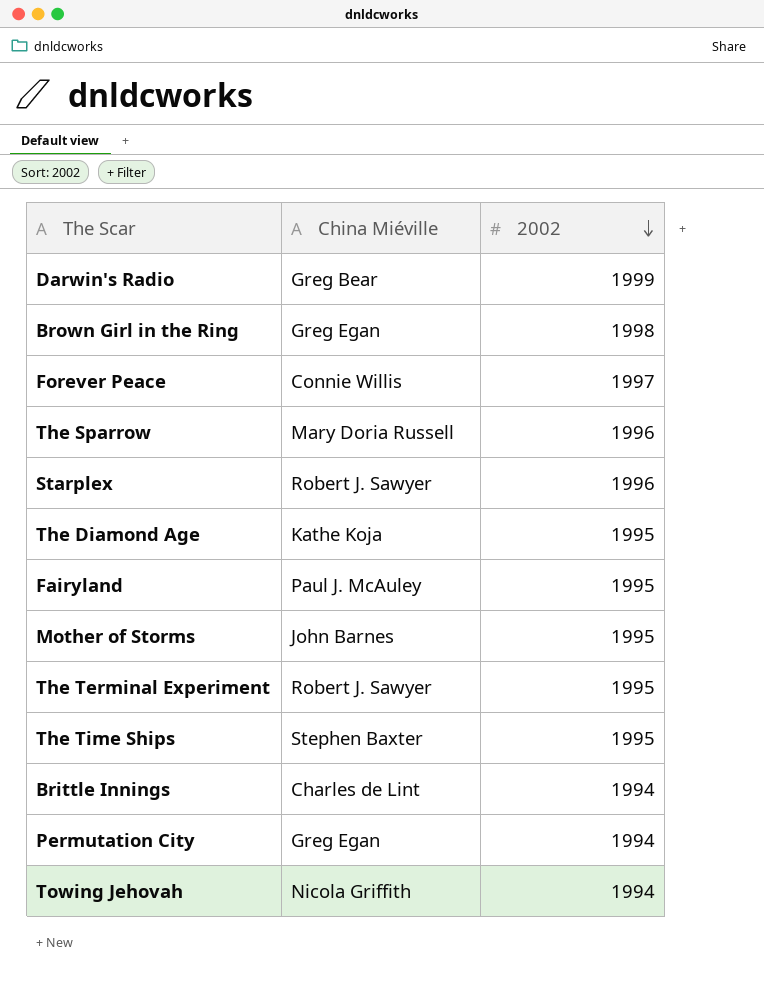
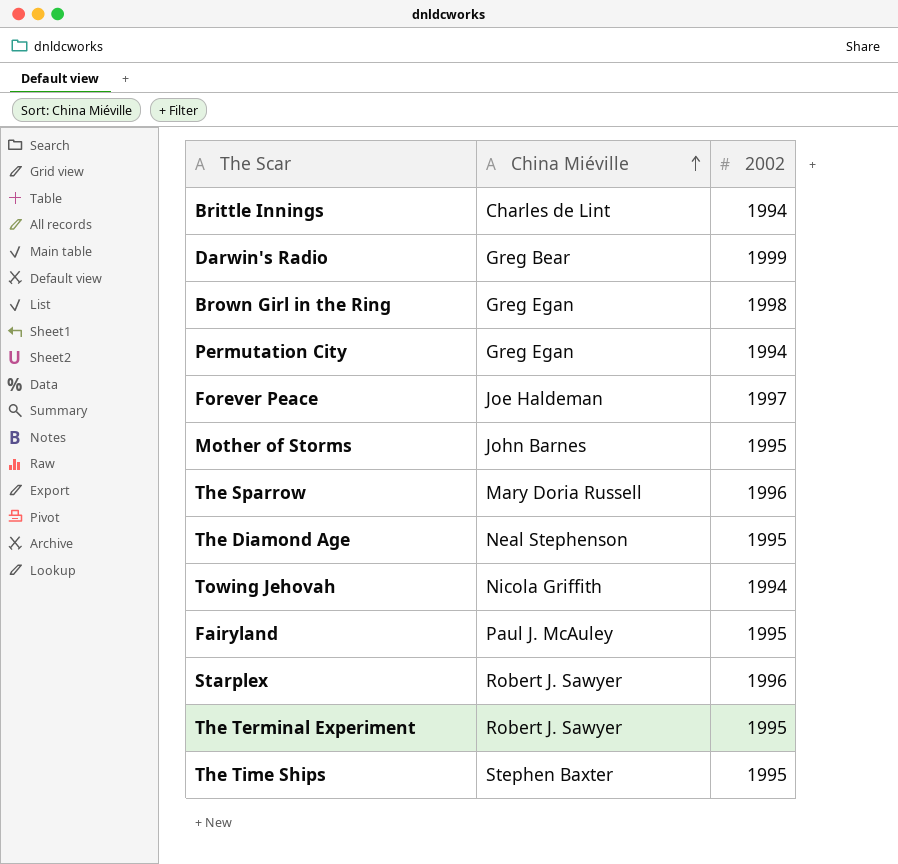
row order: 2002 descending -> China Miéville ascending
Forever Peace | China Miéville: Connie Willis -> Joe Haldeman
The Diamond Age | China Miéville: Kathe Koja -> Neal Stephenson

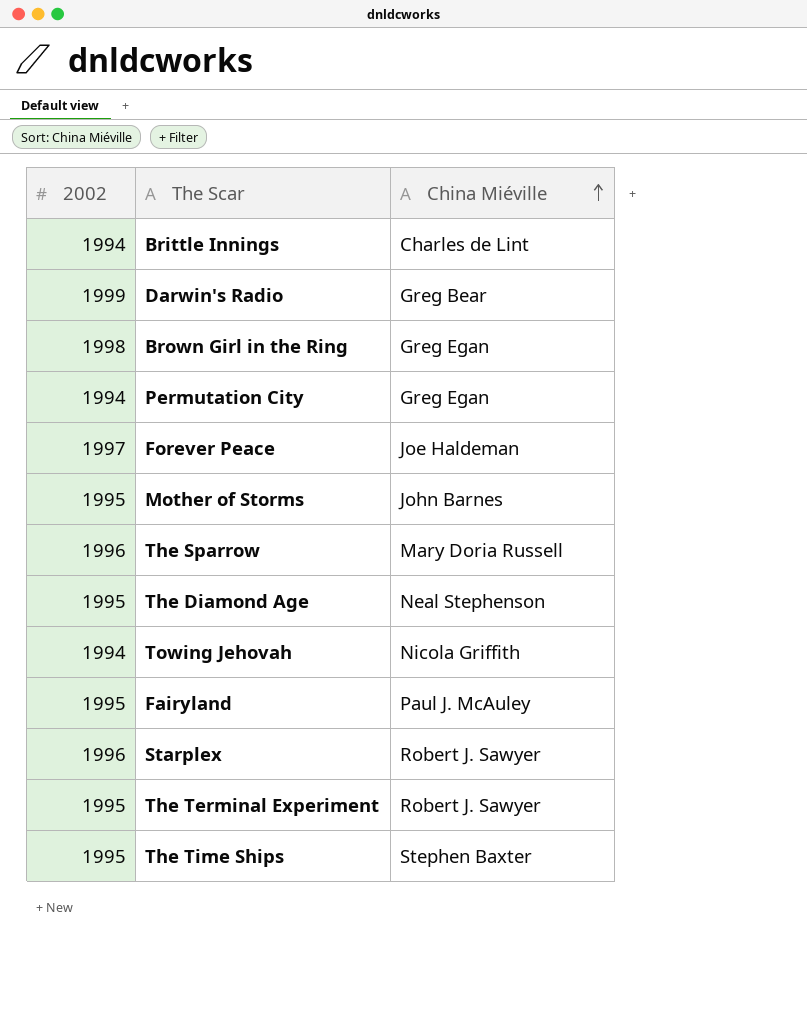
column 2002 | position: 3 -> 1

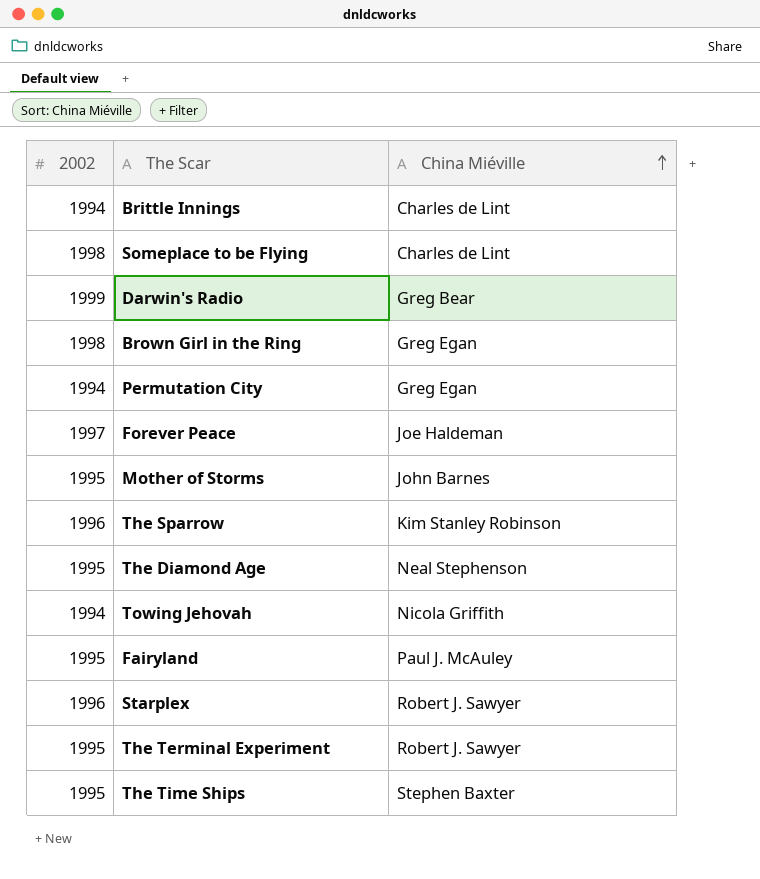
row Someplace to be Flying: none -> 1998 | Charles de Lint
The Sparrow | China Miéville: Mary Doria Russell -> Kim Stanley Robinson

